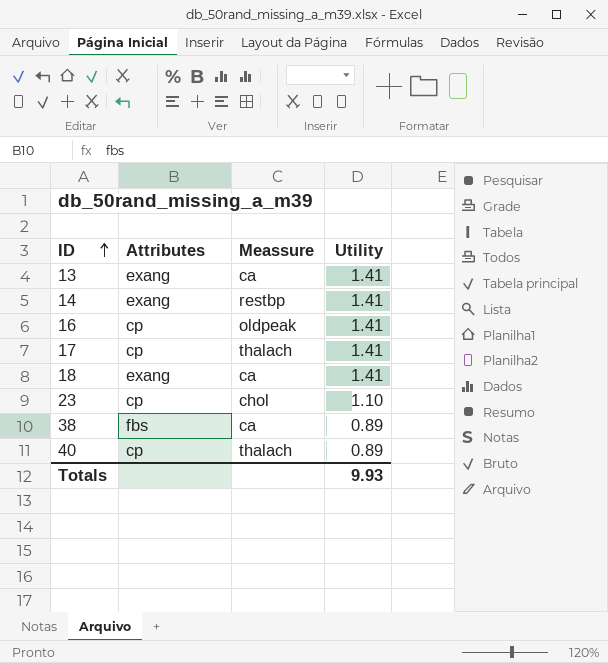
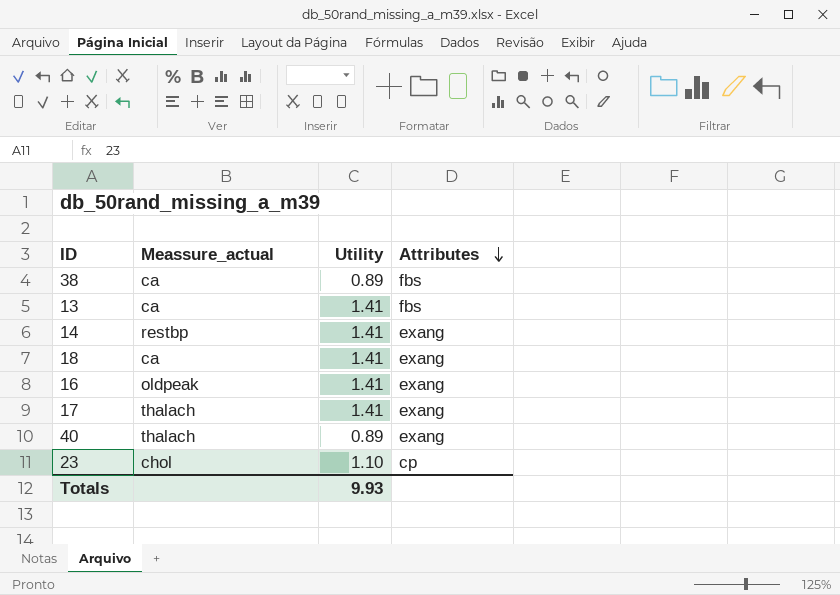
row order: ID ascending -> Attributes descending
column name: Meassure -> Meassure_actual
column Attributes | position: 2 -> 4
13 | Attributes: exang -> fbs
16 | Attributes: cp -> exang
17 | Attributes: cp -> exang
40 | Attributes: cp -> exang

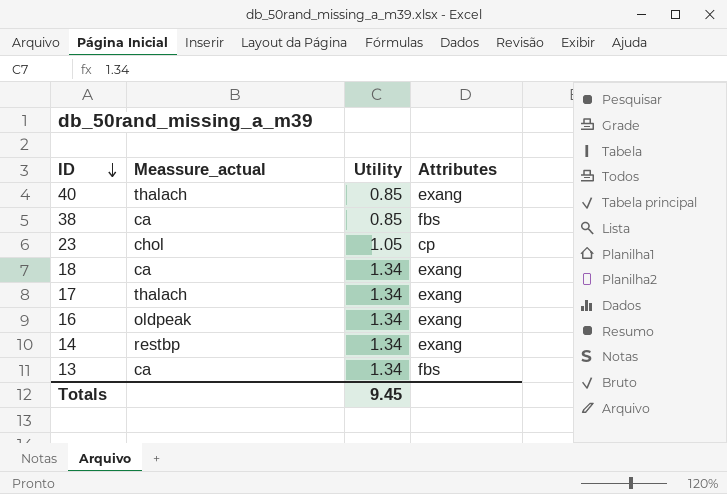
row order: Attributes descending -> ID descending
40 | Utility: 0.89 -> 0.85
38 | Utility: 0.89 -> 0.85
23 | Utility: 1.10 -> 1.05
18 | Utility: 1.41 -> 1.34
17 | Utility: 1.41 -> 1.34
16 | Utility: 1.41 -> 1.34
14 | Utility: 1.41 -> 1.34
13 | Utility: 1.41 -> 1.34
Totals | Utility: 9.93 -> 9.45

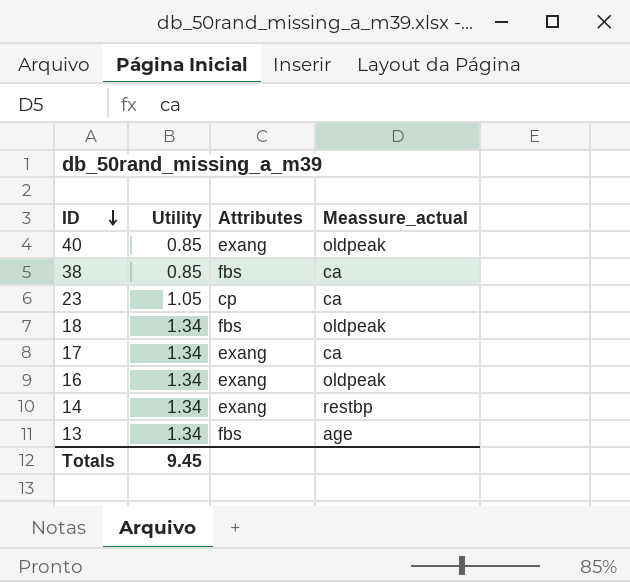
column Meassure_actual | position: 2 -> 4
40 | Meassure_actual: thalach -> oldpeak
23 | Meassure_actual: chol -> ca
18 | Attributes: exang -> fbs
18 | Meassure_actual: ca -> oldpeak
17 | Meassure_actual: thalach -> ca
13 | Meassure_actual: ca -> age

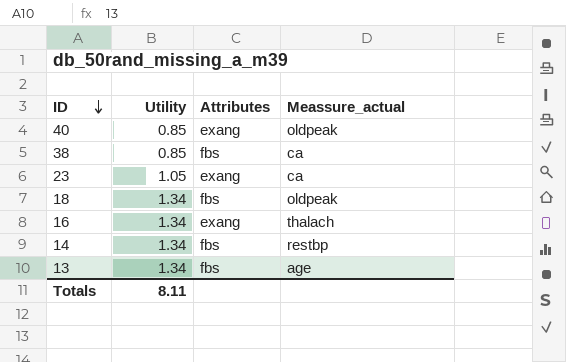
row 17: 1.34 | exang | ca -> none
23 | Attributes: cp -> exang
16 | Meassure_actual: oldpeak -> thalach
14 | Attributes: exang -> fbs
Totals | Utility: 9.45 -> 8.11

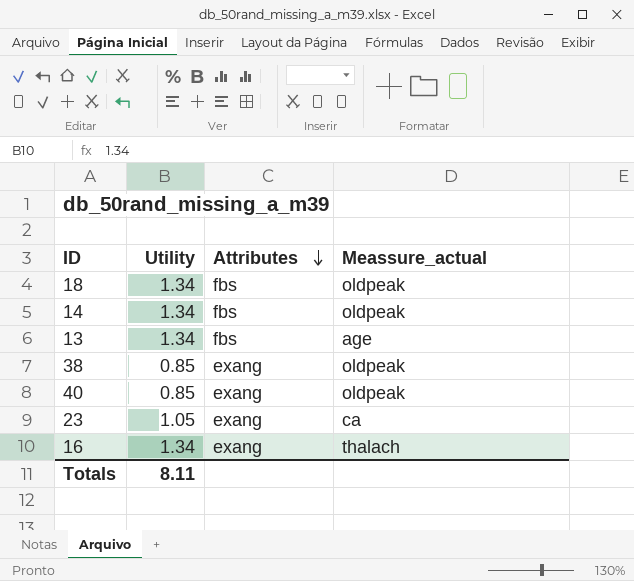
row order: ID descending -> Attributes descending
14 | Meassure_actual: restbp -> oldpeak
38 | Attributes: fbs -> exang
38 | Meassure_actual: ca -> oldpeak

